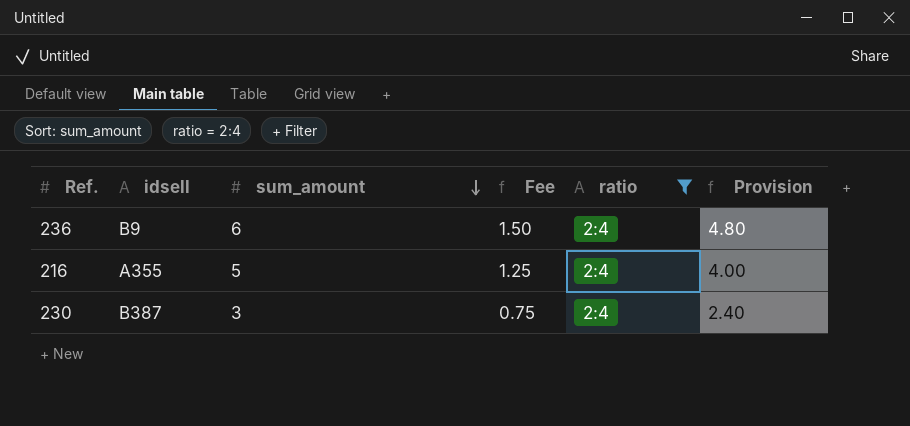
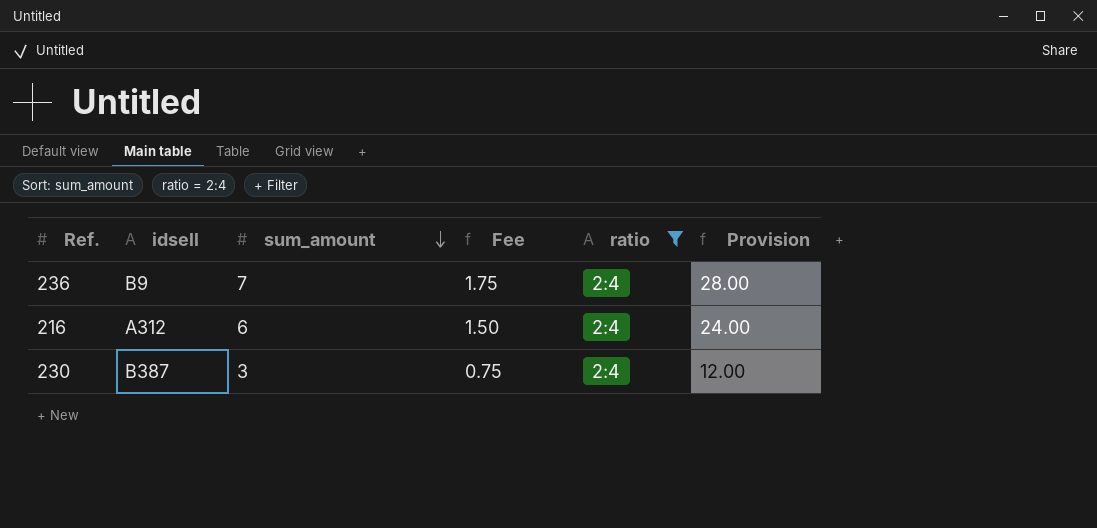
column Provision | formula: [sum_amount] * 0.8 -> [sum_amount] * 4
236 | sum_amount: 6 -> 7
236 | Fee: 1.50 -> 1.75
216 | idsell: A355 -> A312
216 | sum_amount: 5 -> 6
216 | Fee: 1.25 -> 1.50

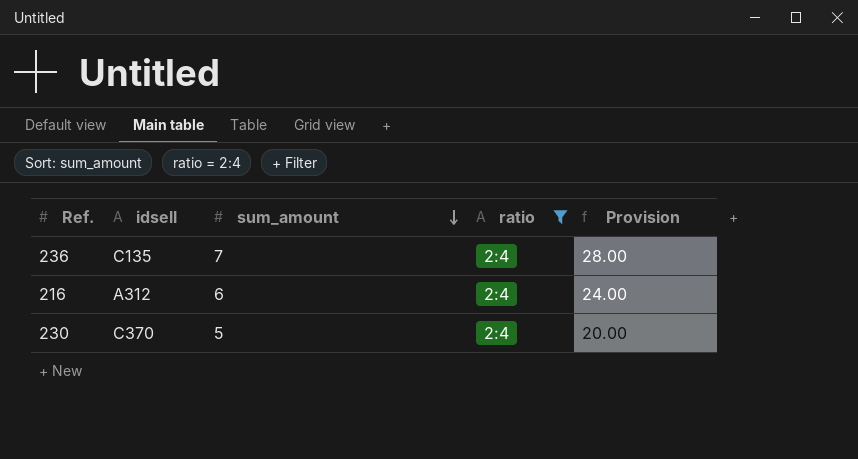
column Fee | formula: [sum_amount] * 0.25 -> none
236 | idsell: B9 -> C135
230 | idsell: B387 -> C370
230 | sum_amount: 3 -> 5
230 | Provision: 12.00 -> 20.00

